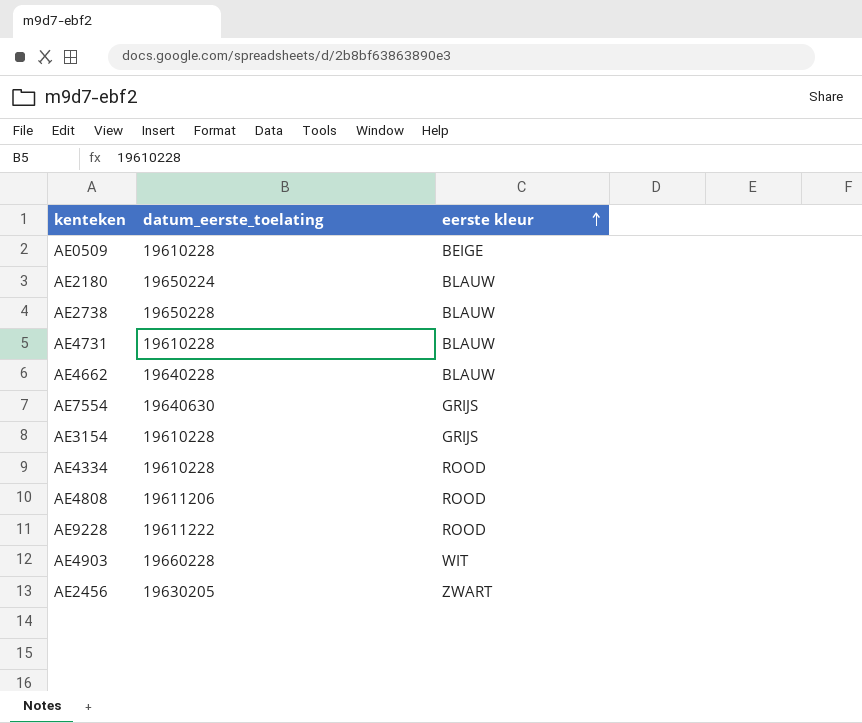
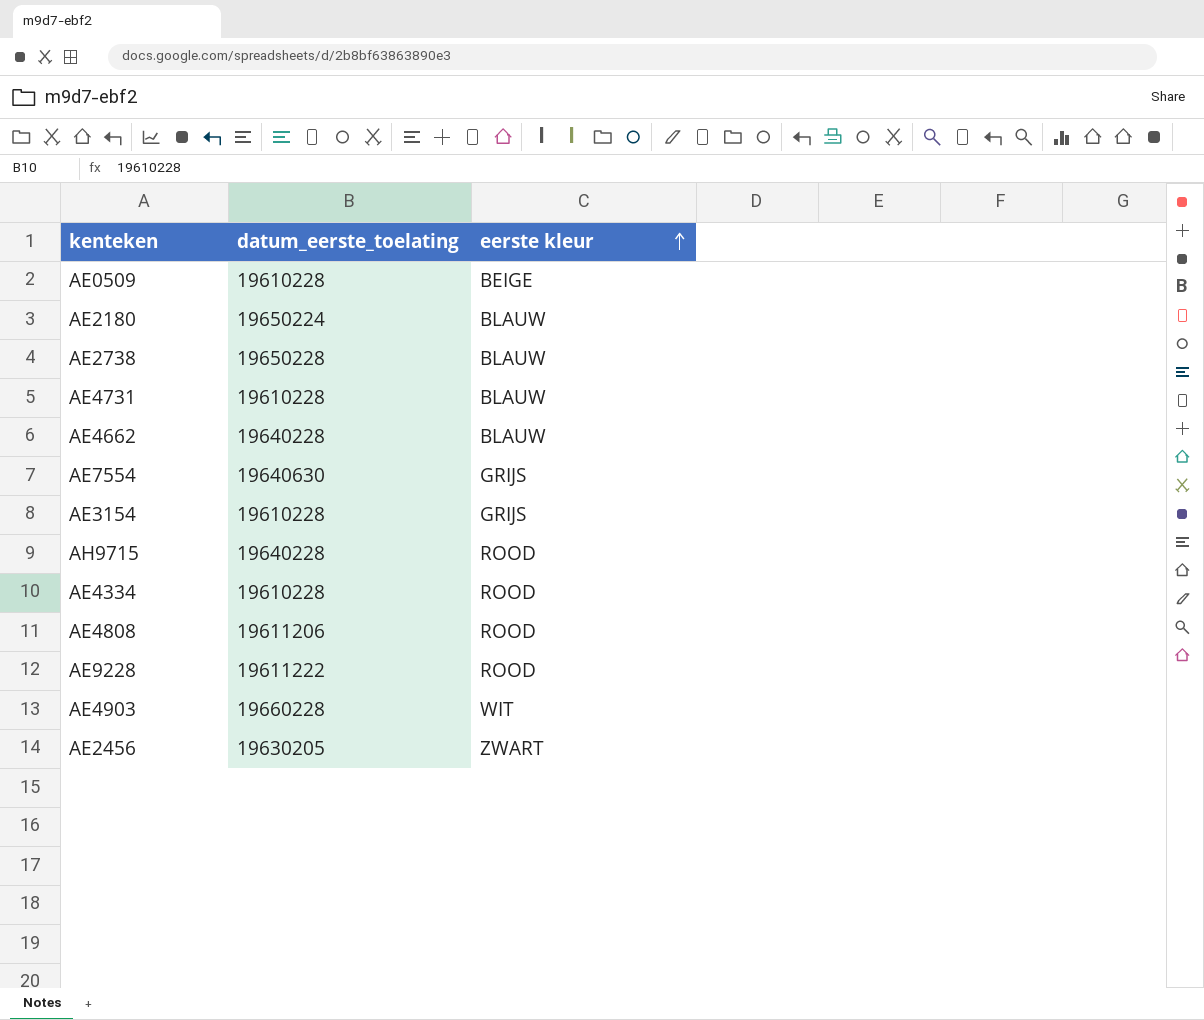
row AH9715: none -> 19640228 | ROOD

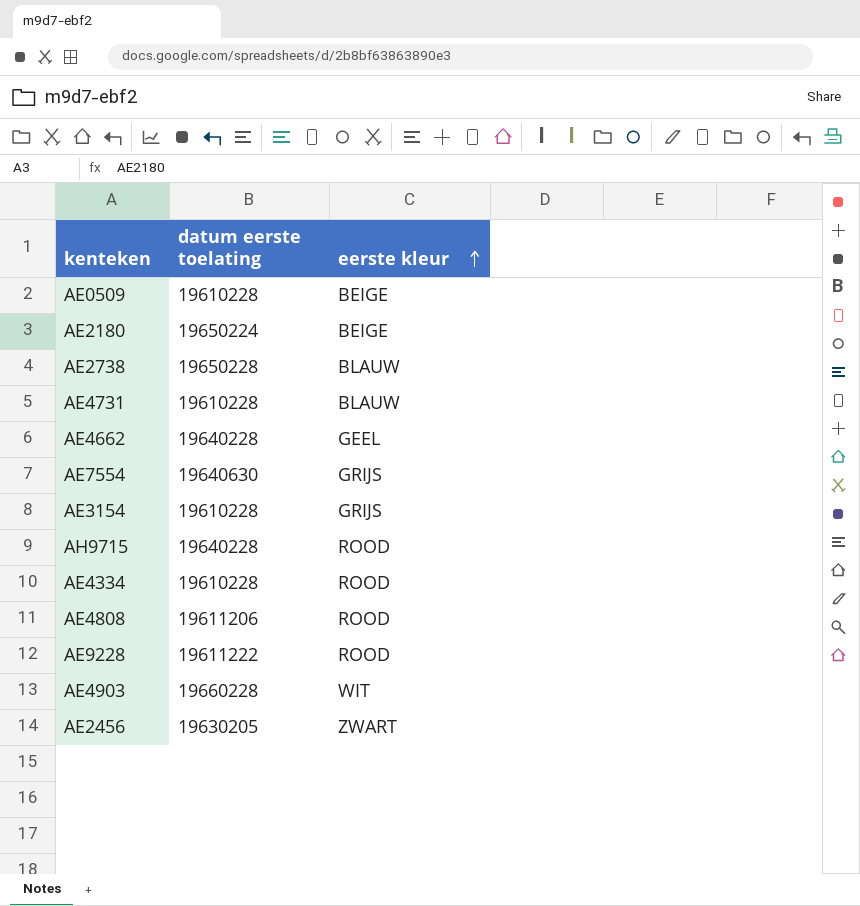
column name: datum_eerste_toelating -> datum eerste toelating
AE2180 | eerste kleur: BLAUW -> BEIGE
AE4662 | eerste kleur: BLAUW -> GEEL

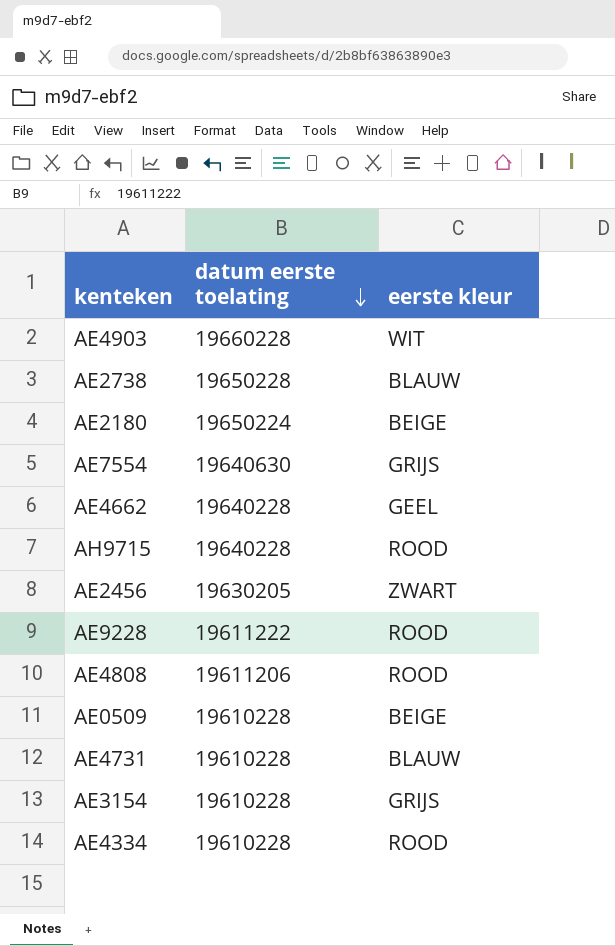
row order: eerste kleur ascending -> datum eerste toelating descending

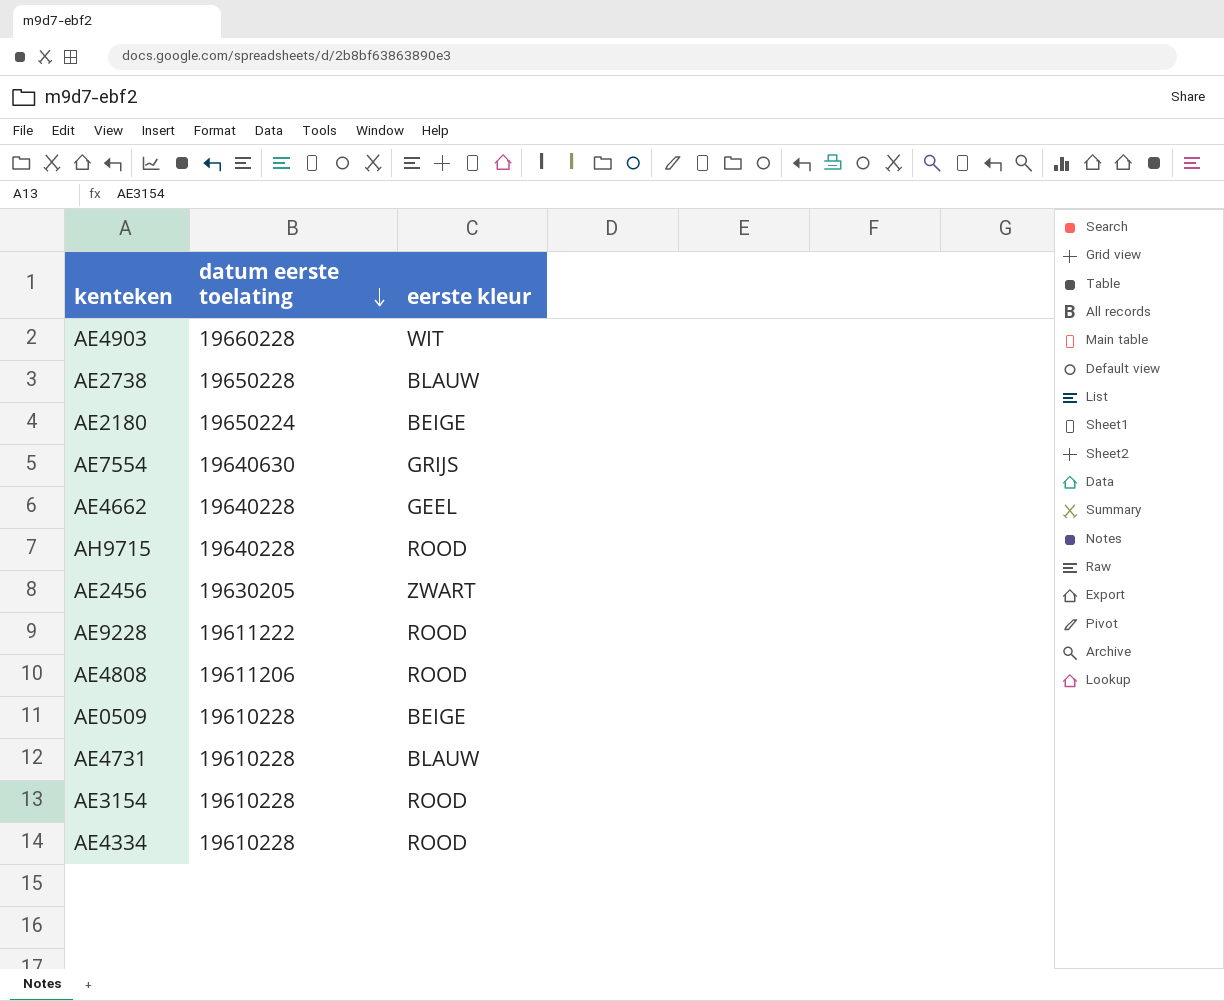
AE3154 | eerste kleur: GRIJS -> ROOD

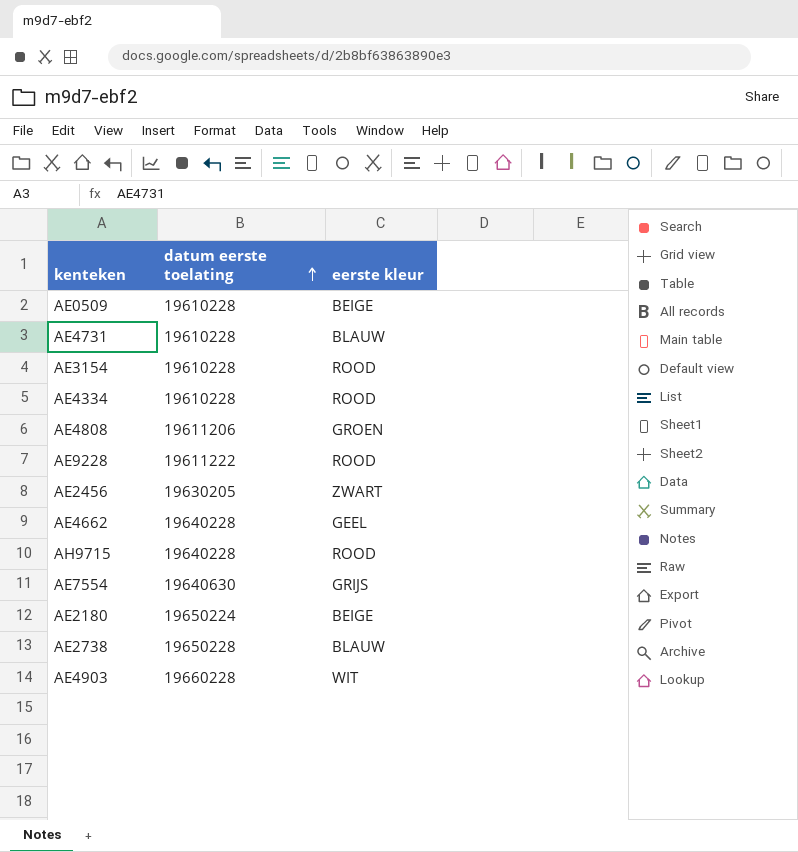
row order: datum eerste toelating descending -> datum eerste toelating ascending
AE4808 | eerste kleur: ROOD -> GROEN

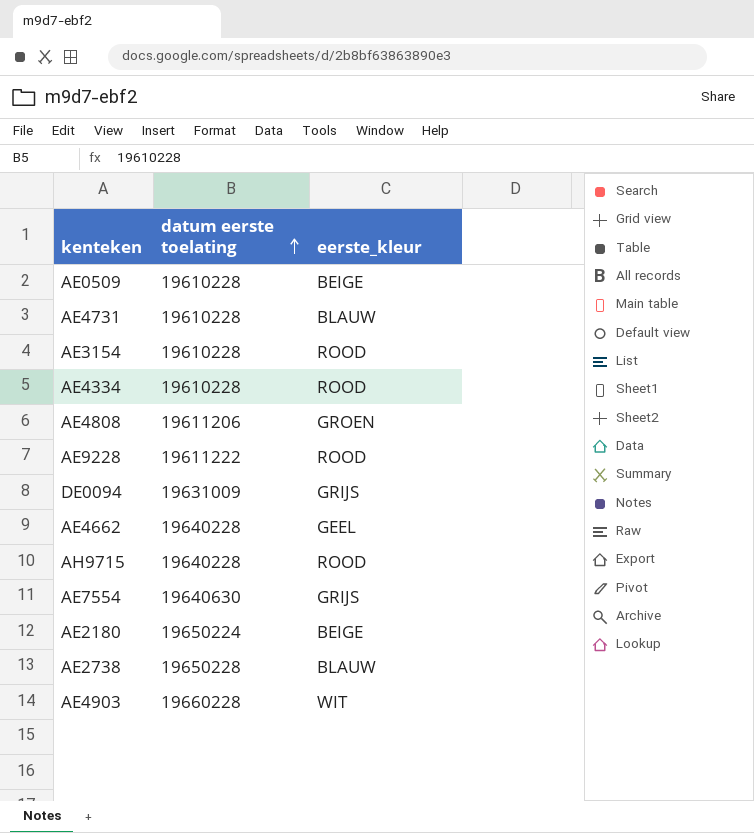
column name: eerste kleur -> eerste_kleur
row AE2456: 19630205 | ZWART -> none
row DE0094: none -> 19631009 | GRIJS

